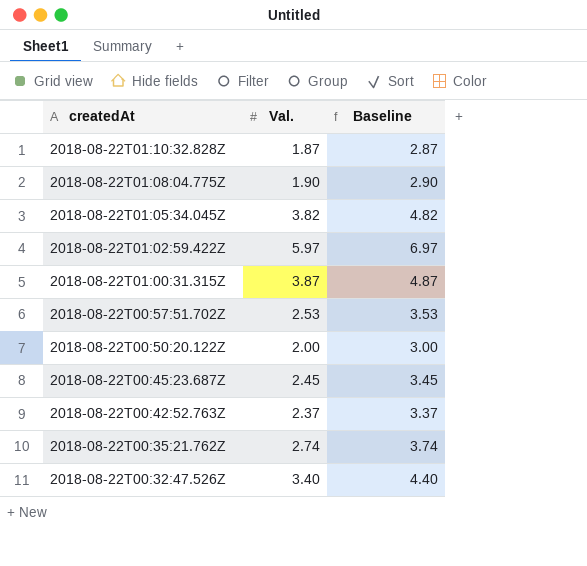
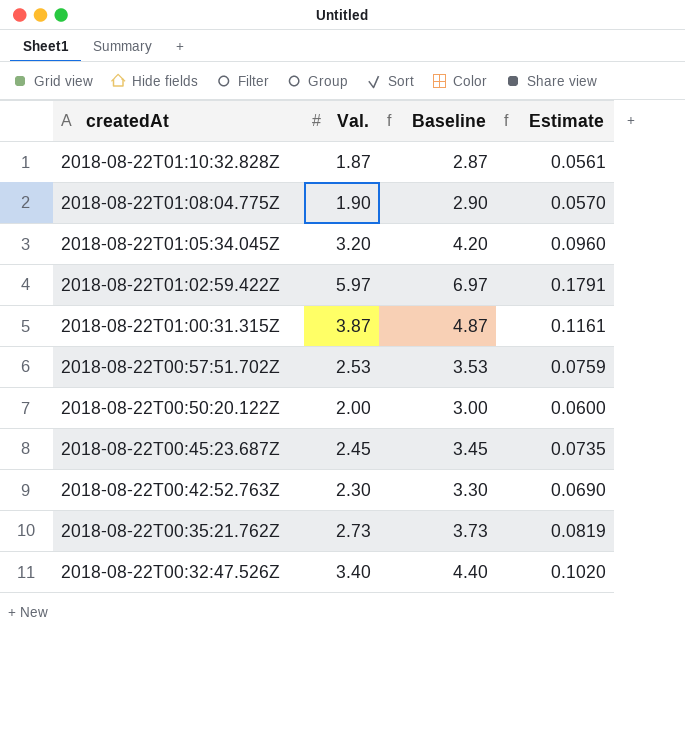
column Estimate | formula: none -> [Val.] * 0.03
2018-08-22T01:05:34.045Z | Val.: 3.82 -> 3.20
2018-08-22T01:05:34.045Z | Baseline: 4.82 -> 4.20
2018-08-22T00:42:52.763Z | Val.: 2.37 -> 2.30
2018-08-22T00:42:52.763Z | Baseline: 3.37 -> 3.30
2018-08-22T00:35:21.762Z | Val.: 2.74 -> 2.73
2018-08-22T00:35:21.762Z | Baseline: 3.74 -> 3.73

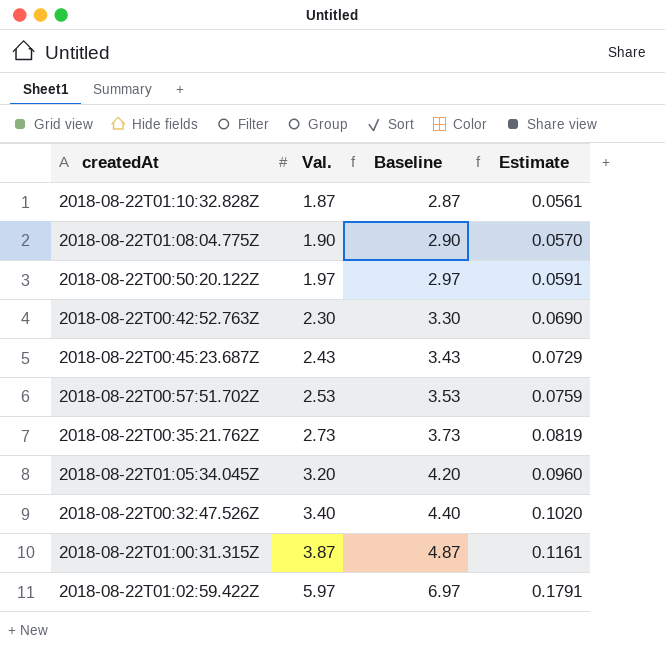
row order: createdAt descending -> Val. ascending
2018-08-22T00:50:20.122Z | Val.: 2.00 -> 1.97
2018-08-22T00:50:20.122Z | Baseline: 3.00 -> 2.97
2018-08-22T00:50:20.122Z | Estimate: 0.0600 -> 0.0591
2018-08-22T00:45:23.687Z | Val.: 2.45 -> 2.43
2018-08-22T00:45:23.687Z | Baseline: 3.45 -> 3.43
2018-08-22T00:45:23.687Z | Estimate: 0.0735 -> 0.0729

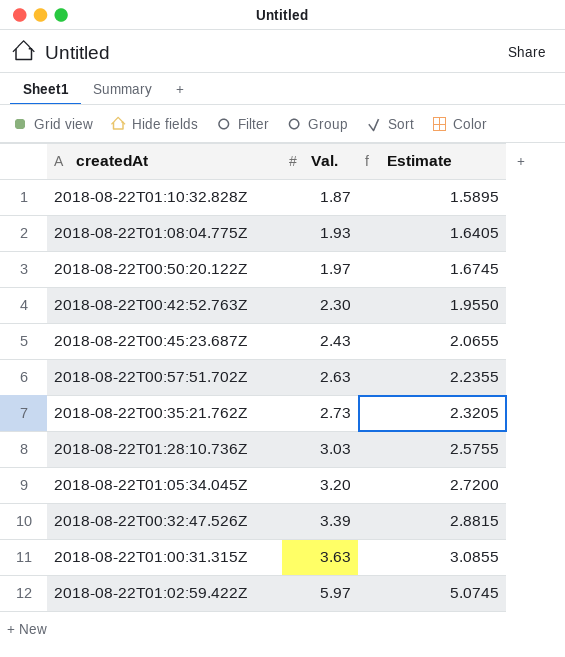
column Baseline | formula: [Val.] + 1 -> none
column Estimate | formula: [Val.] * 0.03 -> [Val.] * 0.85
2018-08-22T01:08:04.775Z | Val.: 1.90 -> 1.93
2018-08-22T00:57:51.702Z | Val.: 2.53 -> 2.63
row 2018-08-22T01:28:10.736Z: none -> 3.03 | 2.5755
2018-08-22T00:32:47.526Z | Val.: 3.40 -> 3.39
2018-08-22T01:00:31.315Z | Val.: 3.87 -> 3.63

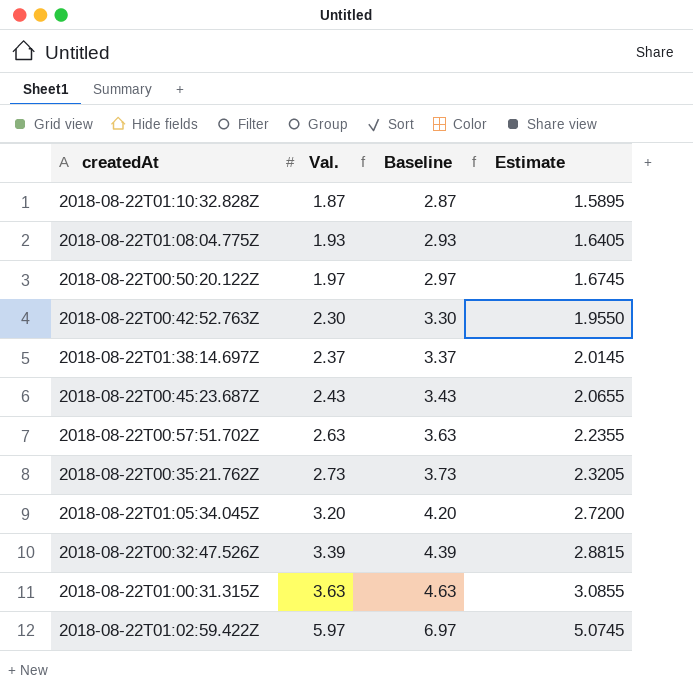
column Baseline | formula: none -> [Val.] + 1
row 2018-08-22T01:28:10.736Z: 3.03 | 2.5755 -> none
row 2018-08-22T01:38:14.697Z: none -> 2.37 | 3.37 | 2.0145

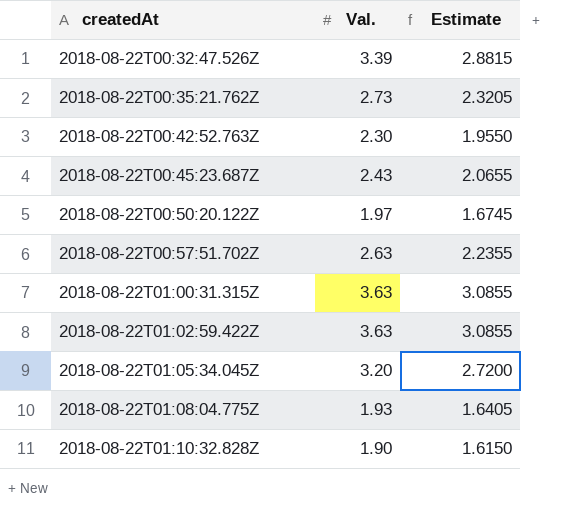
row order: Val. ascending -> createdAt ascending
column Baseline | formula: [Val.] + 1 -> none
row 2018-08-22T01:38:14.697Z: 2.37 | 3.37 | 2.0145 -> none
2018-08-22T01:02:59.422Z | Val.: 5.97 -> 3.63
2018-08-22T01:02:59.422Z | Estimate: 5.0745 -> 3.0855
2018-08-22T01:10:32.828Z | Val.: 1.87 -> 1.90
2018-08-22T01:10:32.828Z | Estimate: 1.5895 -> 1.6150

